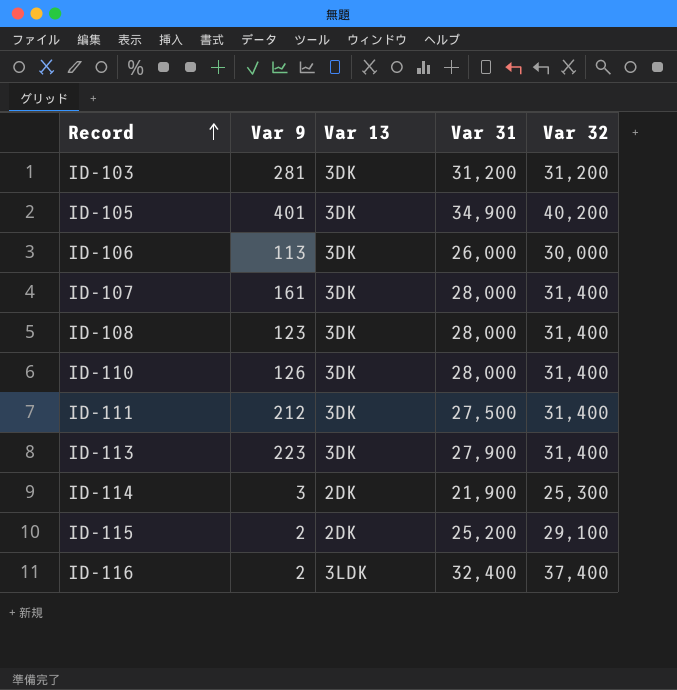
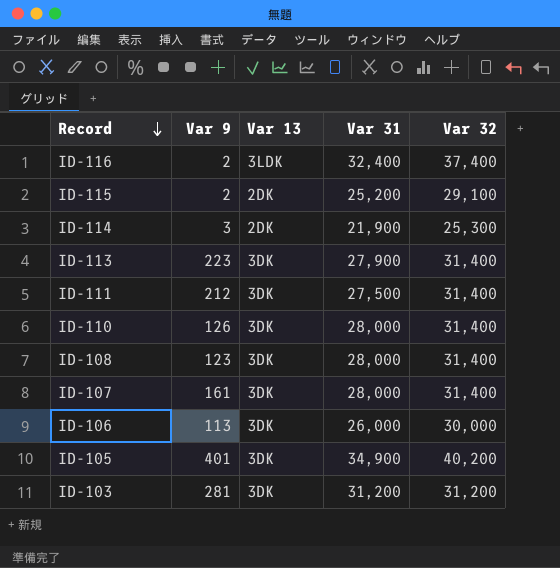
row order: Record ascending -> Record descending

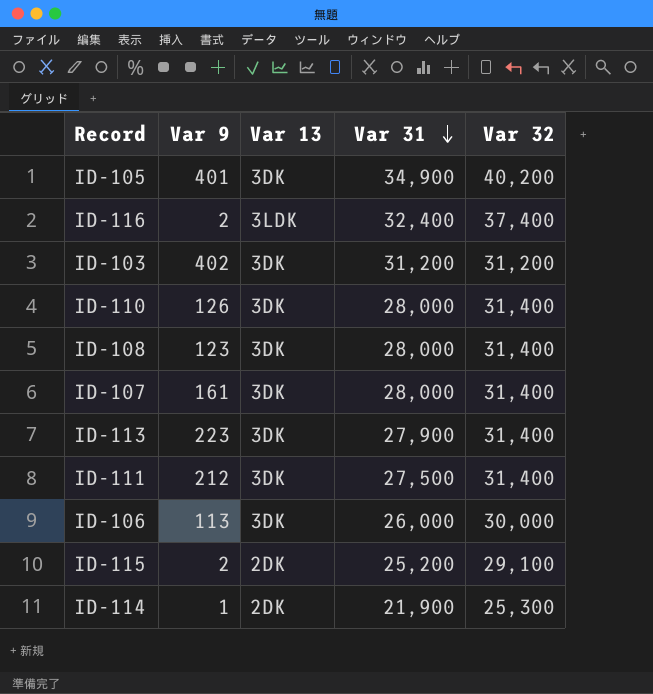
row order: Record descending -> Var 31 descending
ID-103 | Var 9: 281 -> 402
ID-114 | Var 9: 3 -> 1

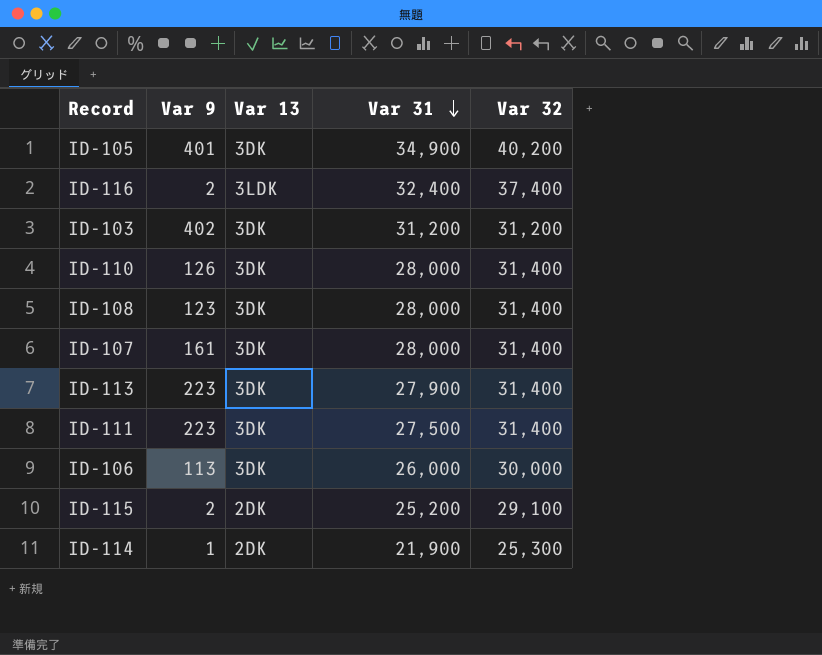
ID-111 | Var 9: 212 -> 223

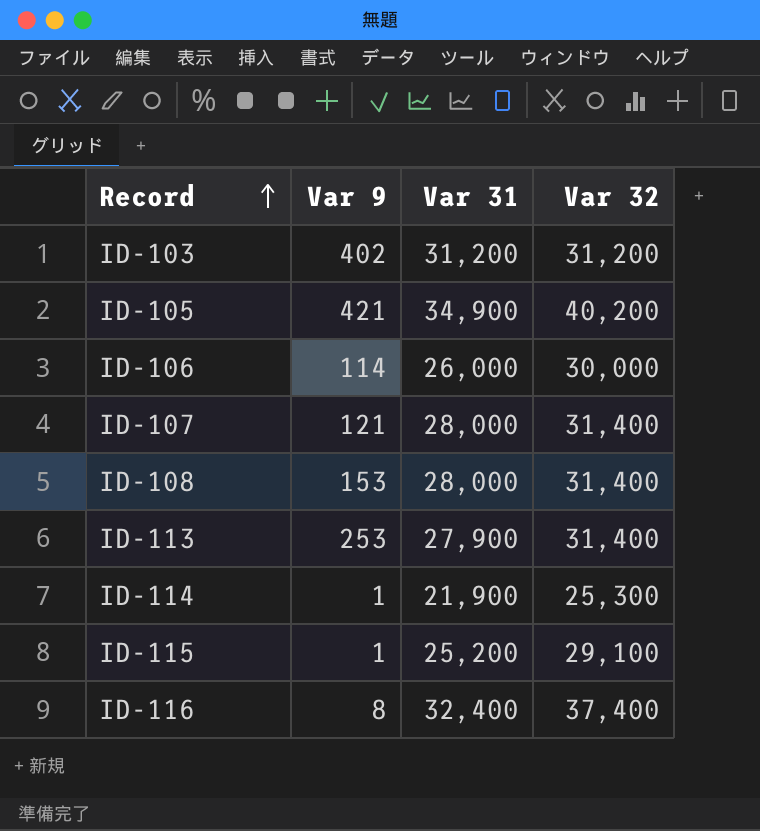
row order: Var 31 descending -> Record ascending
column Var 13 | position: 3 -> none
row ID-110: 126 | 3DK | 28,000 | 31,400 -> none
row ID-111: 223 | 3DK | 27,500 | 31,400 -> none
ID-105 | Var 9: 401 -> 421
ID-106 | Var 9: 113 -> 114
ID-107 | Var 9: 161 -> 121
ID-108 | Var 9: 123 -> 153
ID-113 | Var 9: 223 -> 253
ID-115 | Var 9: 2 -> 1
ID-116 | Var 9: 2 -> 8

